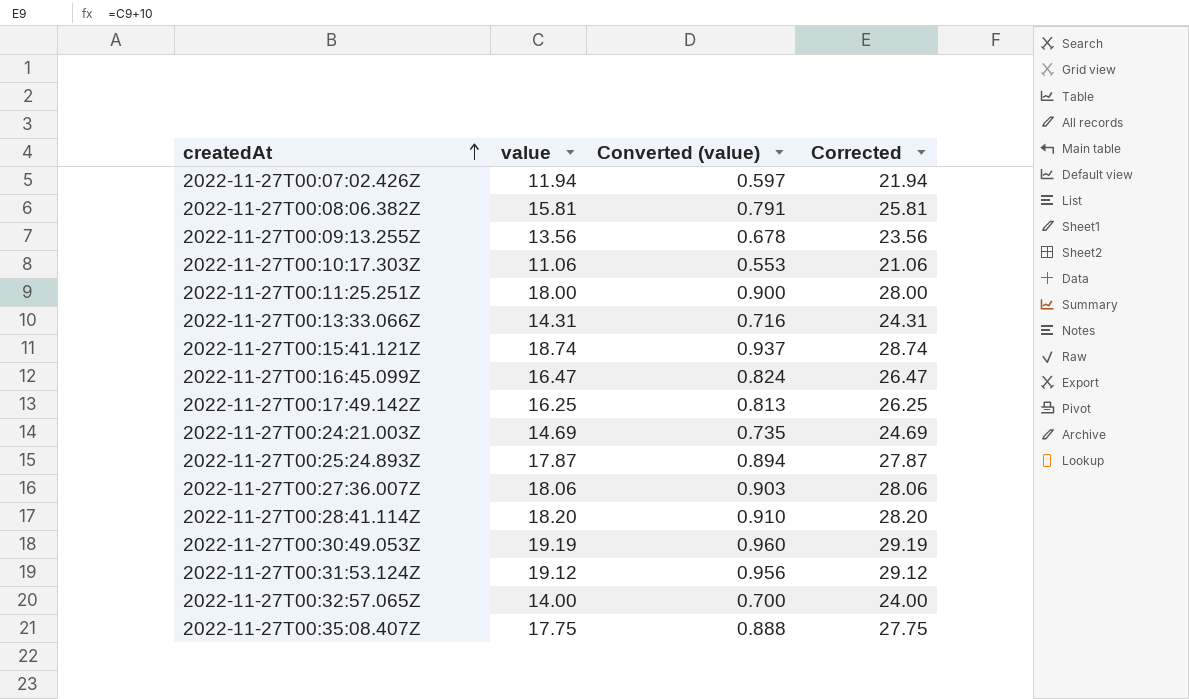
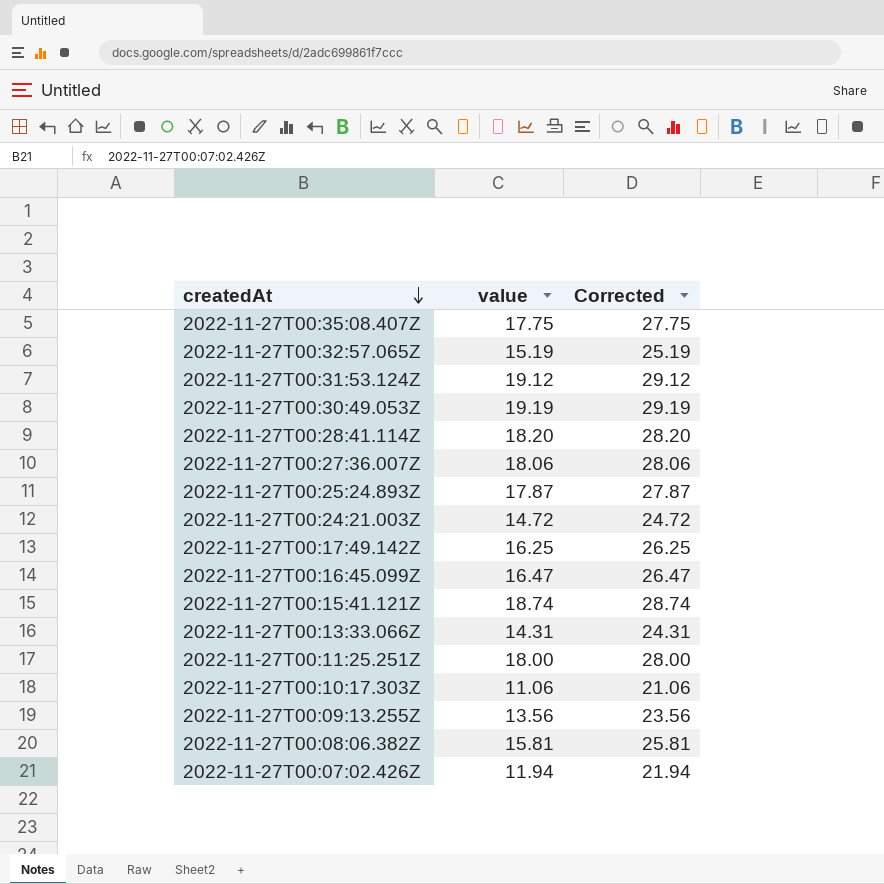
row order: createdAt ascending -> createdAt descending
column Converted (value) | formula: [value] * 0.05 -> none
2022-11-27T00:32:57.065Z | value: 14.00 -> 15.19
2022-11-27T00:32:57.065Z | Corrected: 24.00 -> 25.19
2022-11-27T00:24:21.003Z | value: 14.69 -> 14.72
2022-11-27T00:24:21.003Z | Corrected: 24.69 -> 24.72

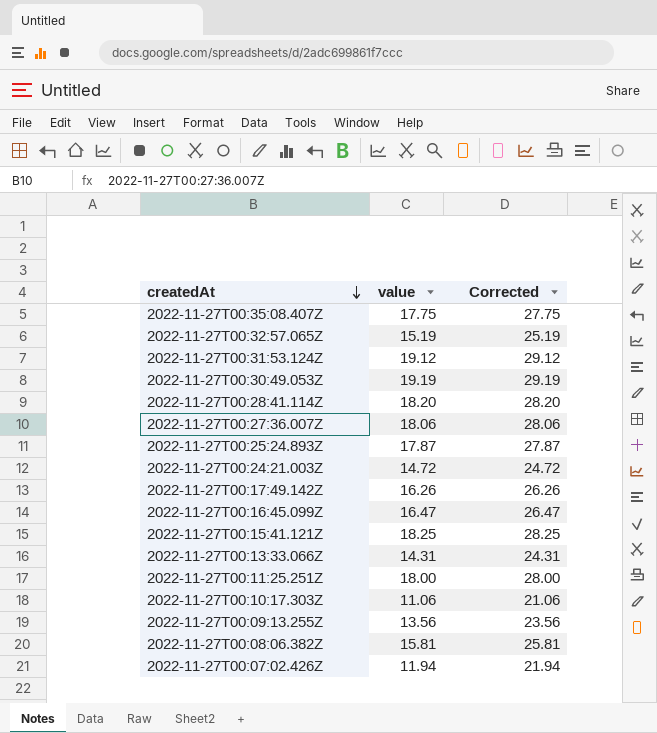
2022-11-27T00:17:49.142Z | value: 16.25 -> 16.26
2022-11-27T00:17:49.142Z | Corrected: 26.25 -> 26.26
2022-11-27T00:15:41.121Z | value: 18.74 -> 18.25
2022-11-27T00:15:41.121Z | Corrected: 28.74 -> 28.25

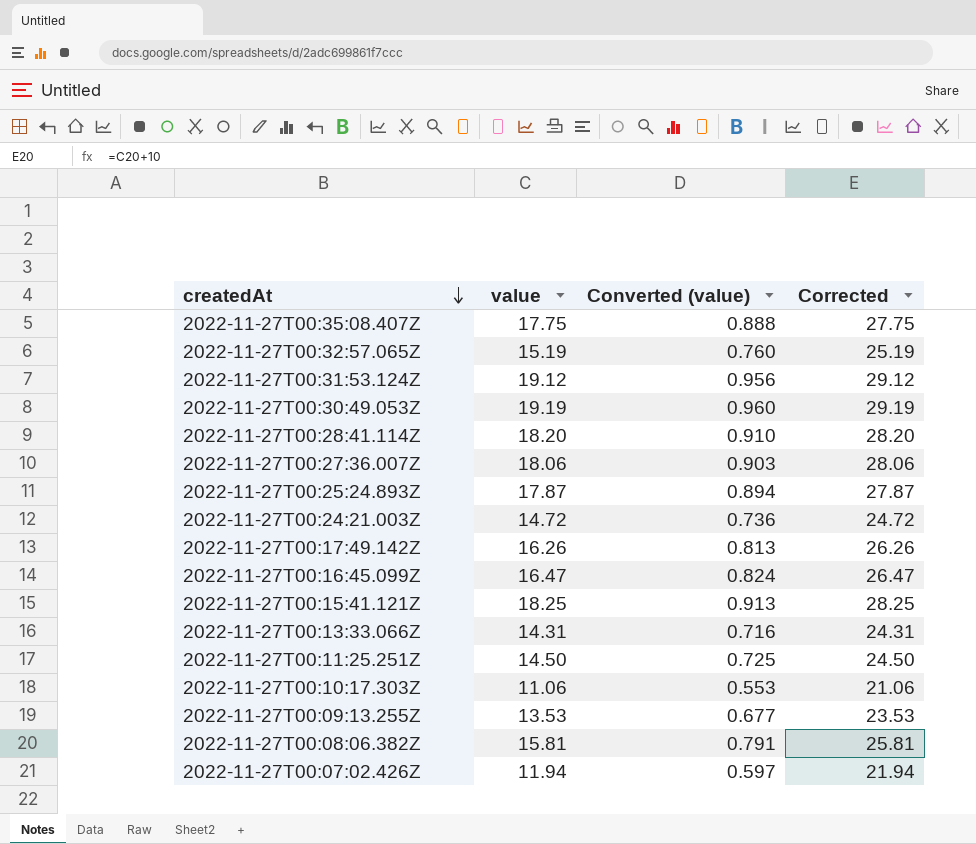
column Converted (value) | formula: none -> [value] * 0.05
2022-11-27T00:11:25.251Z | value: 18.00 -> 14.50
2022-11-27T00:11:25.251Z | Corrected: 28.00 -> 24.50
2022-11-27T00:09:13.255Z | value: 13.56 -> 13.53
2022-11-27T00:09:13.255Z | Corrected: 23.56 -> 23.53

